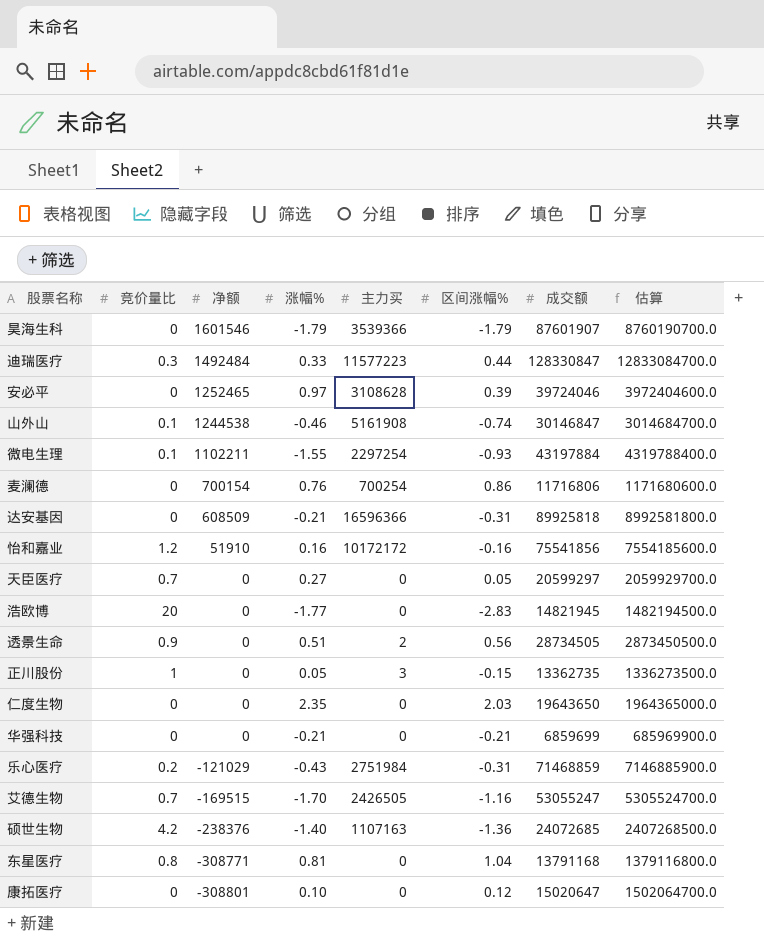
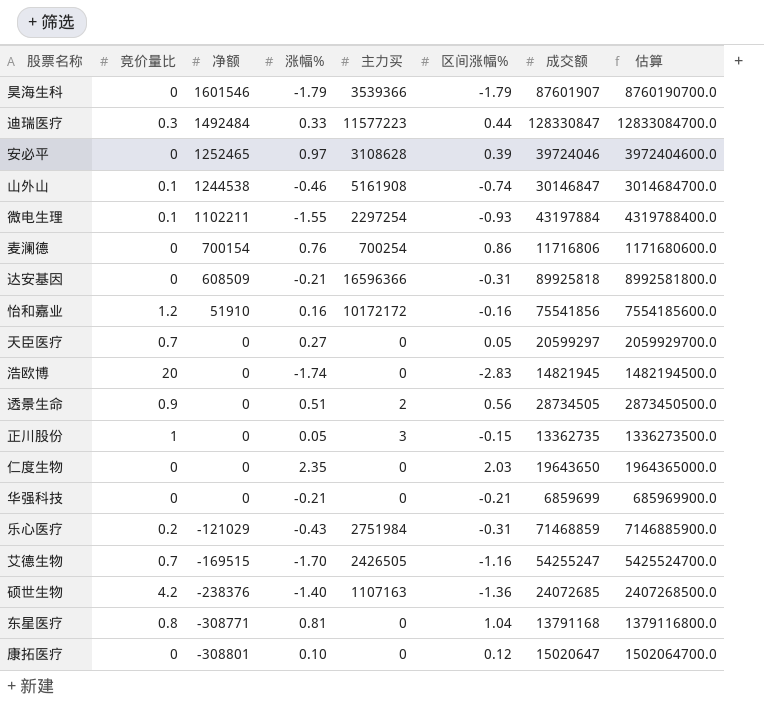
浩欧博 | 涨幅%: -1.77 -> -1.74
艾德生物 | 成交额: 53055247 -> 54255247
艾德生物 | 估算: 5305524700.0 -> 5425524700.0

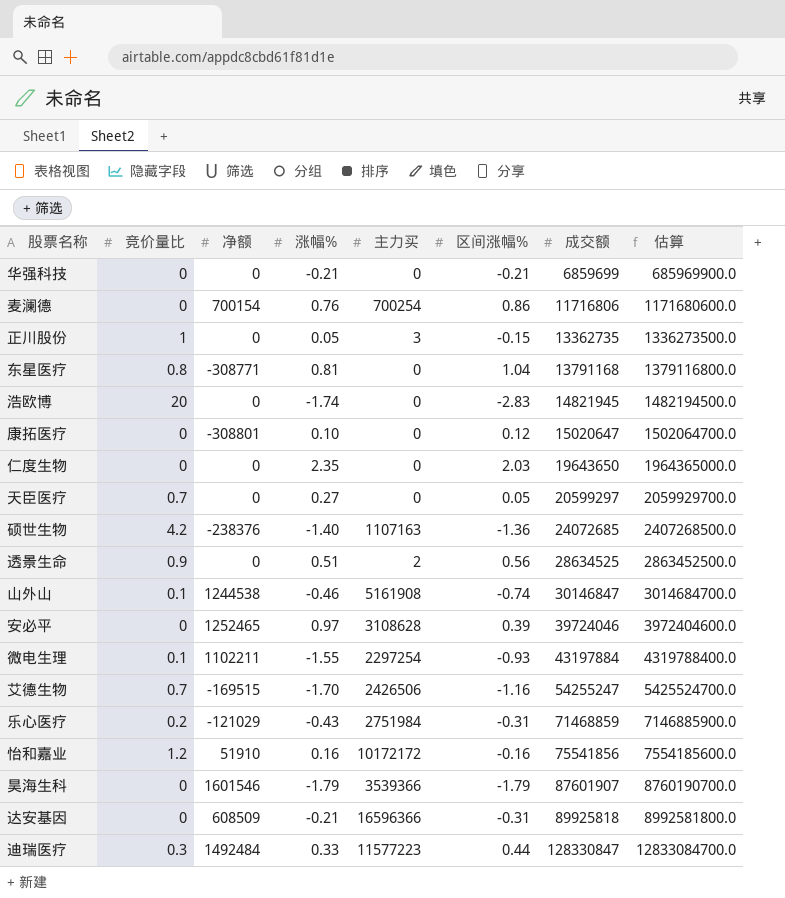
row order: 净额 descending -> 成交额 ascending
透景生命 | 成交额: 28734505 -> 28634525
透景生命 | 估算: 2873450500.0 -> 2863452500.0
艾德生物 | 主力买: 2426505 -> 2426506

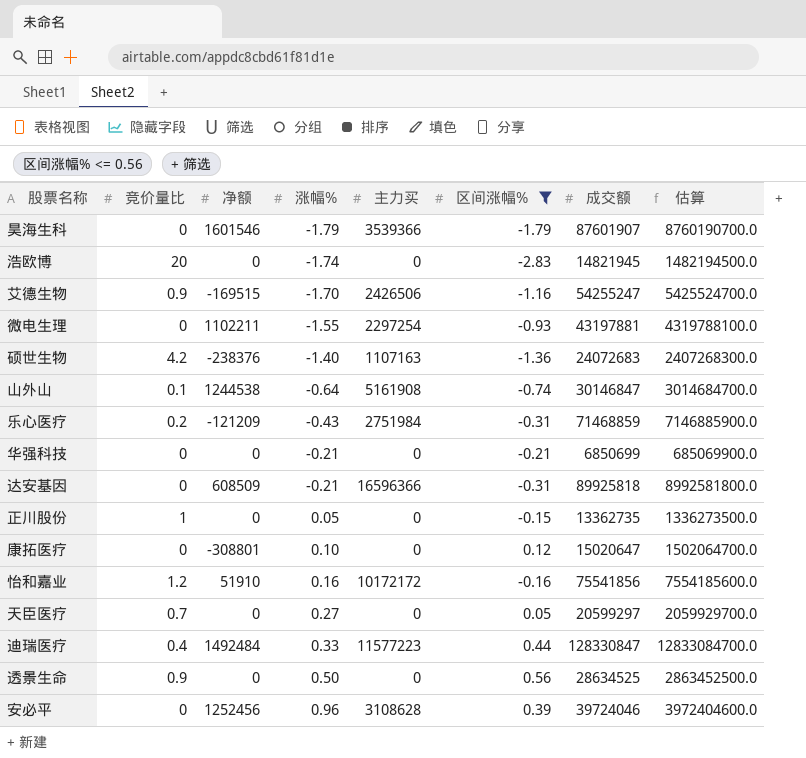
filter: none -> 区间涨幅% <= 0.56
row order: 成交额 ascending -> 涨幅% ascending
艾德生物 | 竞价量比: 0.7 -> 0.9
微电生理 | 竞价量比: 0.1 -> 0
微电生理 | 成交额: 43197884 -> 43197881
微电生理 | 估算: 4319788400.0 -> 4319788100.0
硕世生物 | 成交额: 24072685 -> 24072683
硕世生物 | 估算: 2407268500.0 -> 2407268300.0
山外山 | 涨幅%: -0.46 -> -0.64
乐心医疗 | 净额: -121029 -> -121209
华强科技 | 成交额: 6859699 -> 6850699
华强科技 | 估算: 685969900.0 -> 685069900.0
正川股份 | 主力买: 3 -> 0
迪瑞医疗 | 竞价量比: 0.3 -> 0.4
透景生命 | 涨幅%: 0.51 -> 0.50
透景生命 | 主力买: 2 -> 0
安必平 | 净额: 1252465 -> 1252456
安必平 | 涨幅%: 0.97 -> 0.96

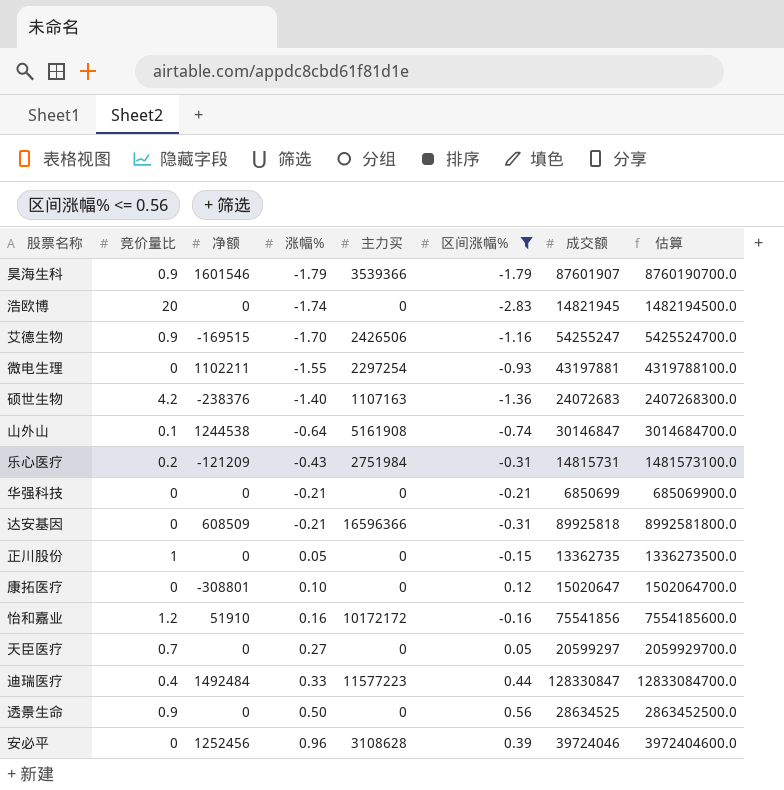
昊海生科 | 竞价量比: 0 -> 0.9
乐心医疗 | 成交额: 71468859 -> 14815731
乐心医疗 | 估算: 7146885900.0 -> 1481573100.0

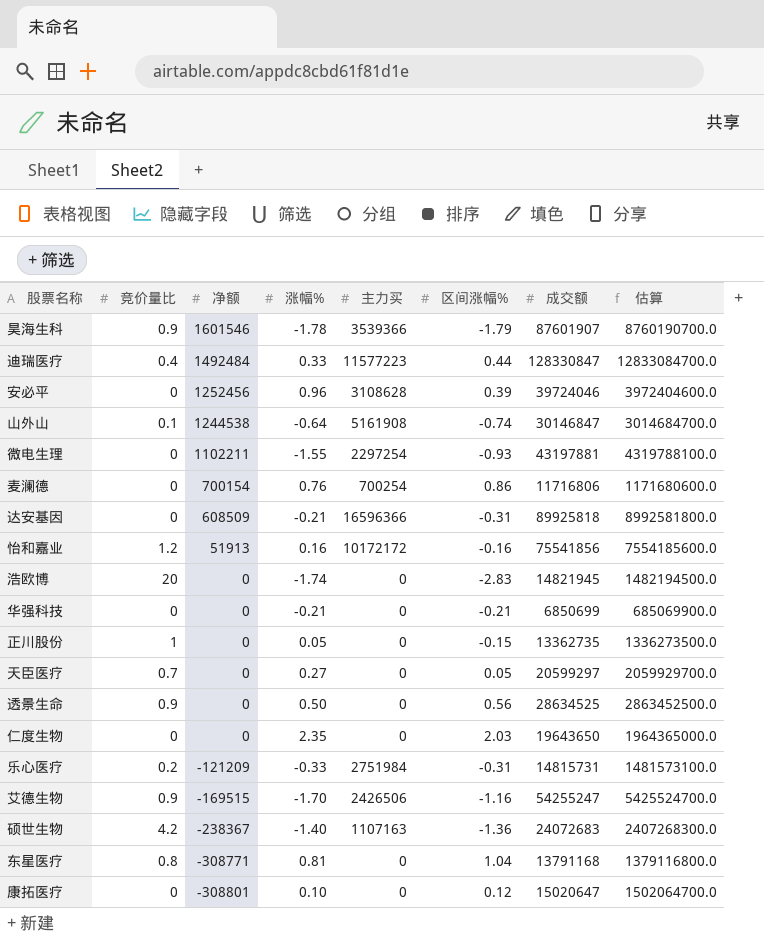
filter: 区间涨幅% <= 0.56 -> none
row order: 涨幅% ascending -> 净额 descending
昊海生科 | 涨幅%: -1.79 -> -1.78
怡和嘉业 | 净额: 51910 -> 51913
乐心医疗 | 涨幅%: -0.43 -> -0.33
硕世生物 | 净额: -238376 -> -238367

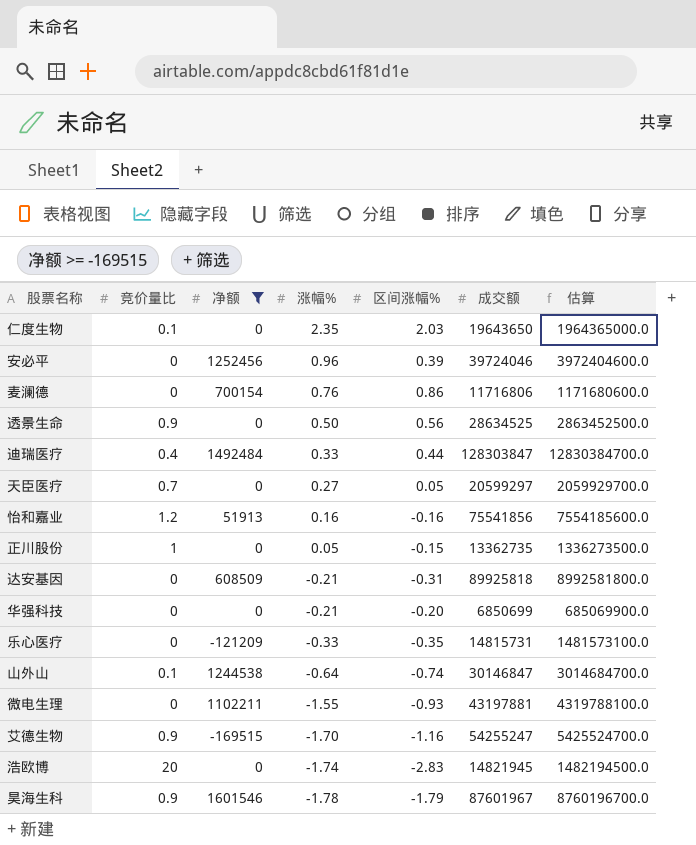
filter: none -> 净额 >= -169515
row order: 净额 descending -> 涨幅% descending
column 主力买 | position: 5 -> none
仁度生物 | 竞价量比: 0 -> 0.1
迪瑞医疗 | 成交额: 128330847 -> 128303847
迪瑞医疗 | 估算: 12833084700.0 -> 12830384700.0
华强科技 | 区间涨幅%: -0.21 -> -0.20
乐心医疗 | 竞价量比: 0.2 -> 0
乐心医疗 | 区间涨幅%: -0.31 -> -0.35
昊海生科 | 成交额: 87601907 -> 87601967
昊海生科 | 估算: 8760190700.0 -> 8760196700.0

